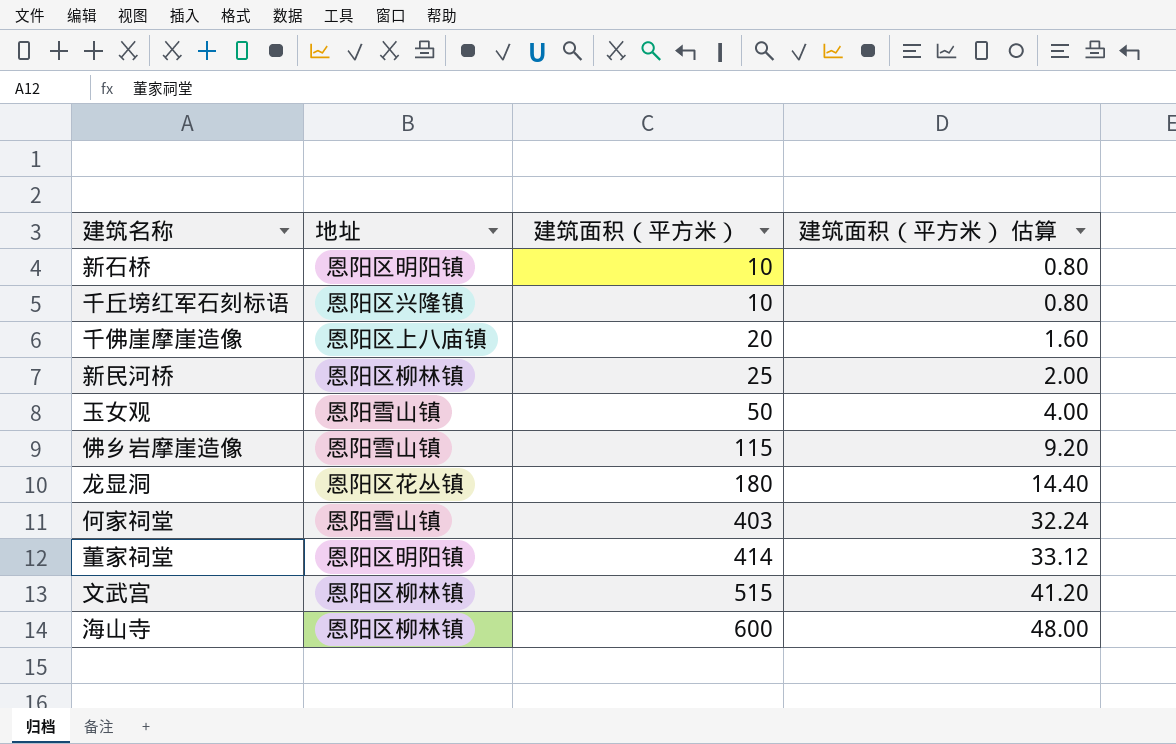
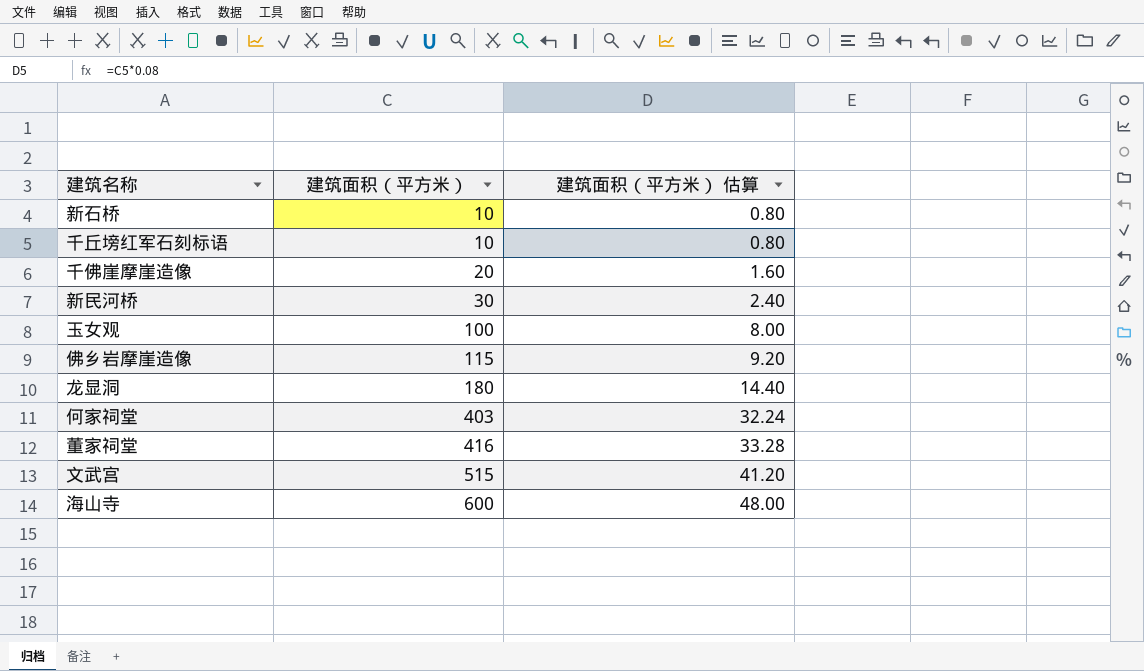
column 地址 | position: 2 -> none
新民河桥 | 建筑面积（平方米）: 25 -> 30
新民河桥 | 建筑面积（平方米） 估算: 2.00 -> 2.40
玉女观 | 建筑面积（平方米）: 50 -> 100
玉女观 | 建筑面积（平方米） 估算: 4.00 -> 8.00
董家祠堂 | 建筑面积（平方米）: 414 -> 416
董家祠堂 | 建筑面积（平方米） 估算: 33.12 -> 33.28

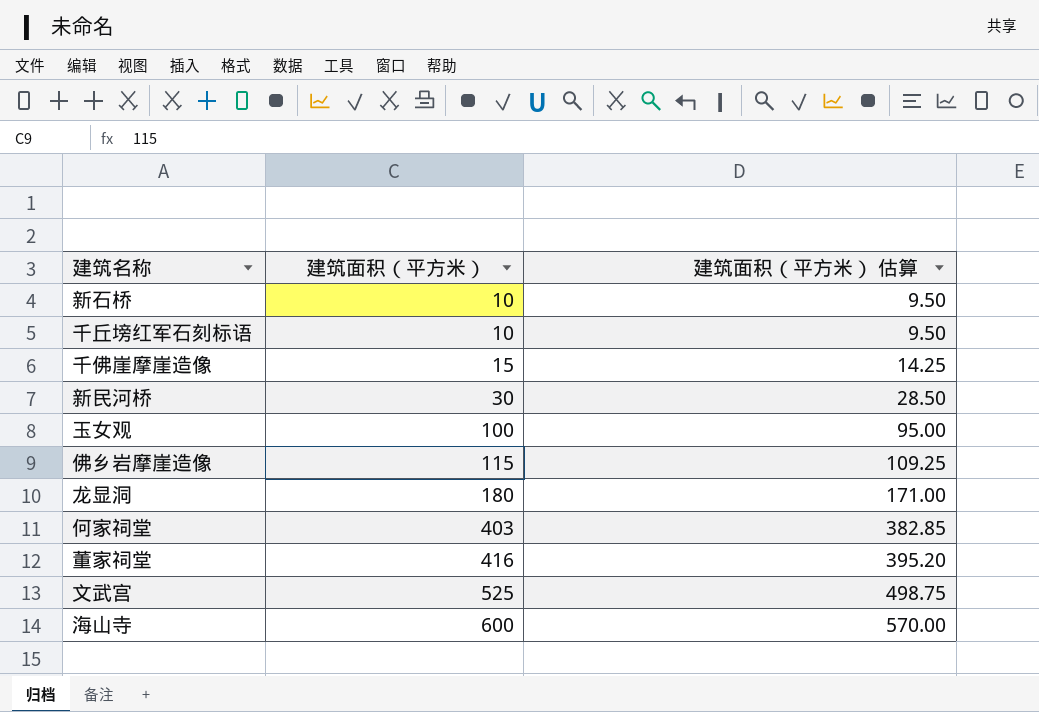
column 建筑面积（平方米） 估算 | formula: [建筑面积（平方米）] * 0.08 -> [建筑面积（平方米）] * 0.95
千佛崖摩崖造像 | 建筑面积（平方米）: 20 -> 15
文武宫 | 建筑面积（平方米）: 515 -> 525

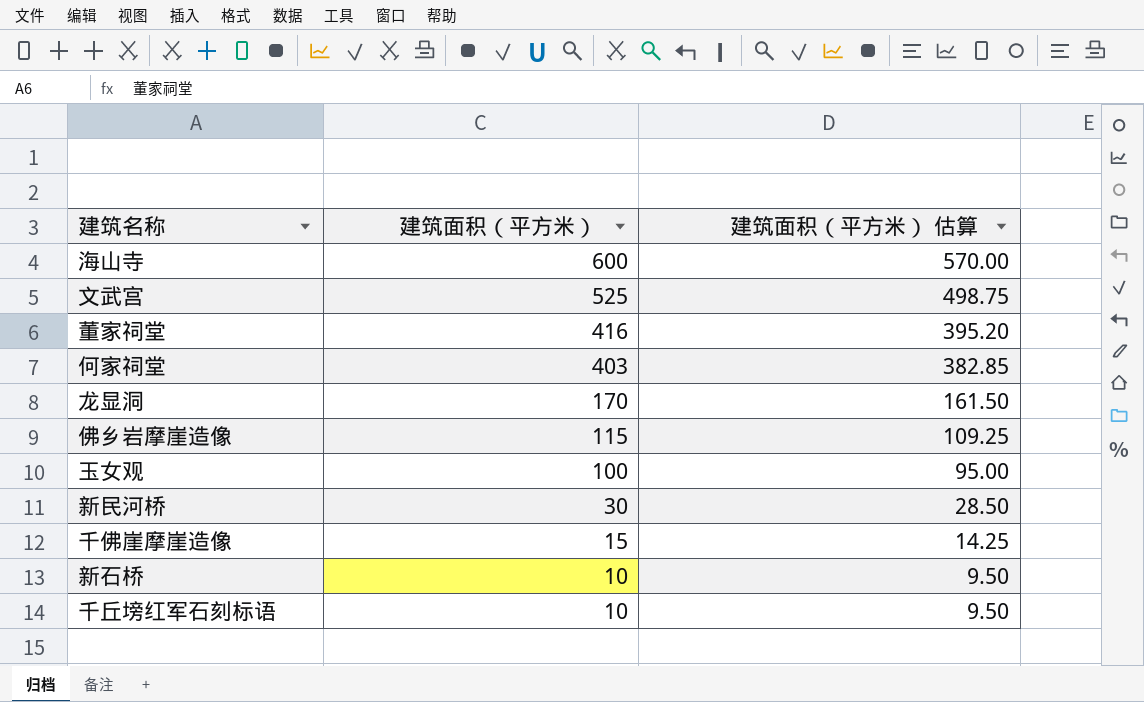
row order: 建筑面积（平方米） ascending -> 建筑面积（平方米） descending
龙显洞 | 建筑面积（平方米）: 180 -> 170
龙显洞 | 建筑面积（平方米） 估算: 171.00 -> 161.50

